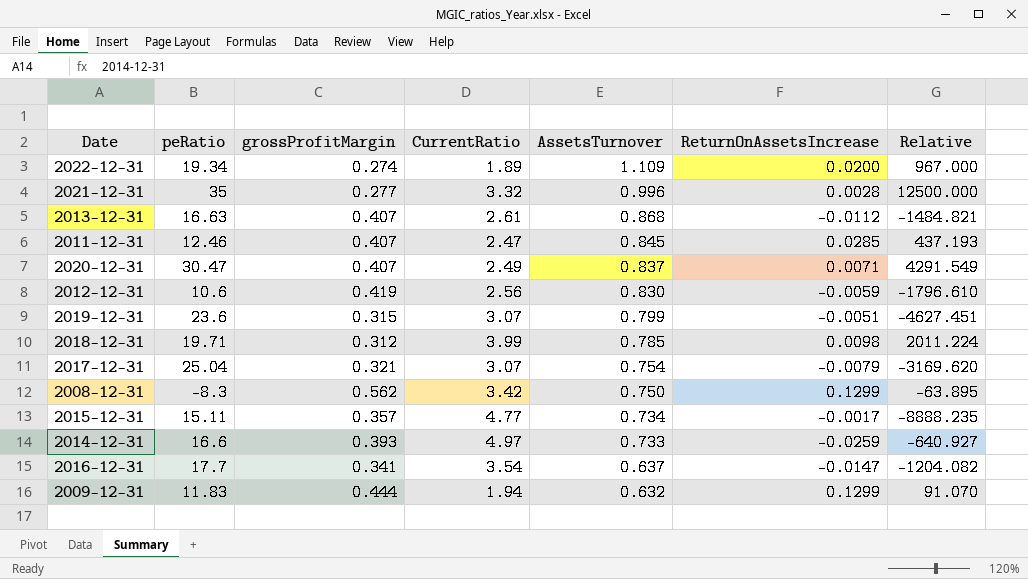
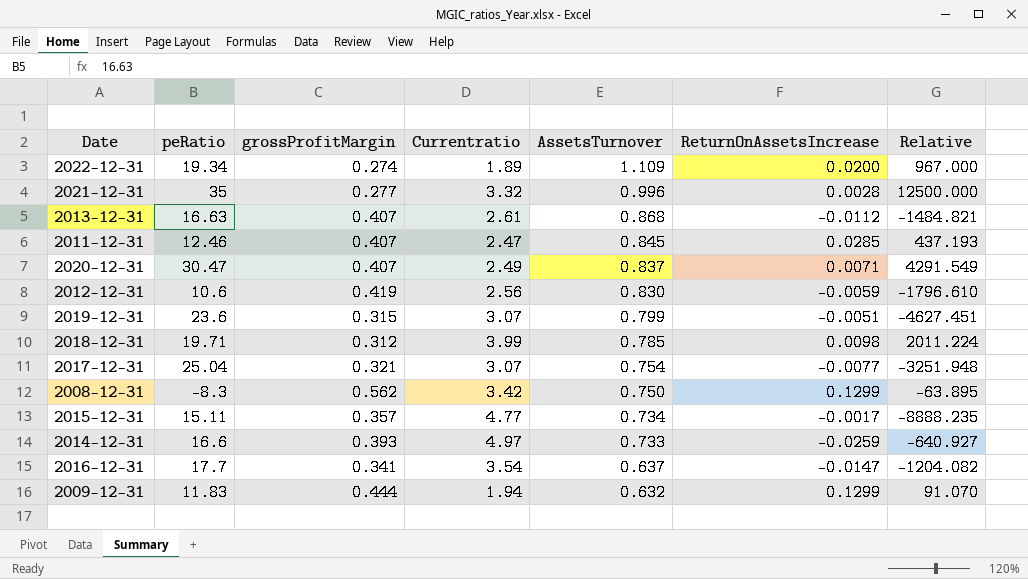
column name: CurrentRatio -> Currentratio
2017-12-31 | ReturnOnAssetsIncrease: -0.0079 -> -0.0077
2017-12-31 | Relative: -3169.620 -> -3251.948

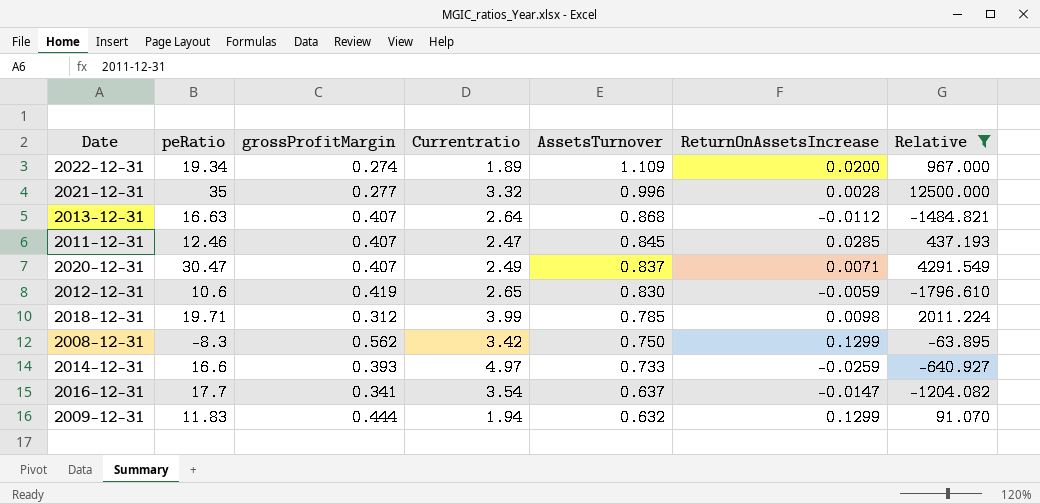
filter: none -> Relative >= -1796.610
2013-12-31 | Currentratio: 2.61 -> 2.64
2012-12-31 | Currentratio: 2.56 -> 2.65

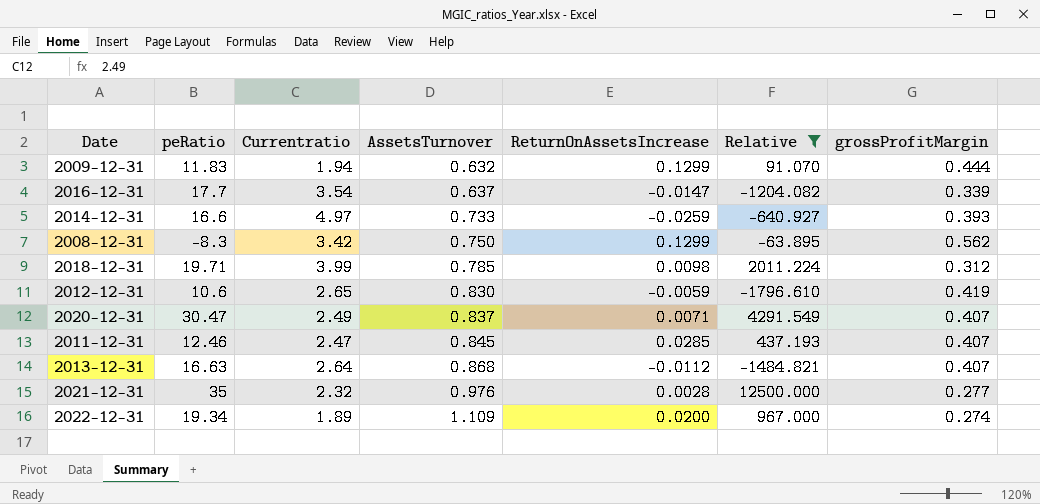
row order: AssetsTurnover descending -> AssetsTurnover ascending
column grossProfitMargin | position: 3 -> 7
2016-12-31 | grossProfitMargin: 0.341 -> 0.339
2021-12-31 | Currentratio: 3.32 -> 2.32
2021-12-31 | AssetsTurnover: 0.996 -> 0.976

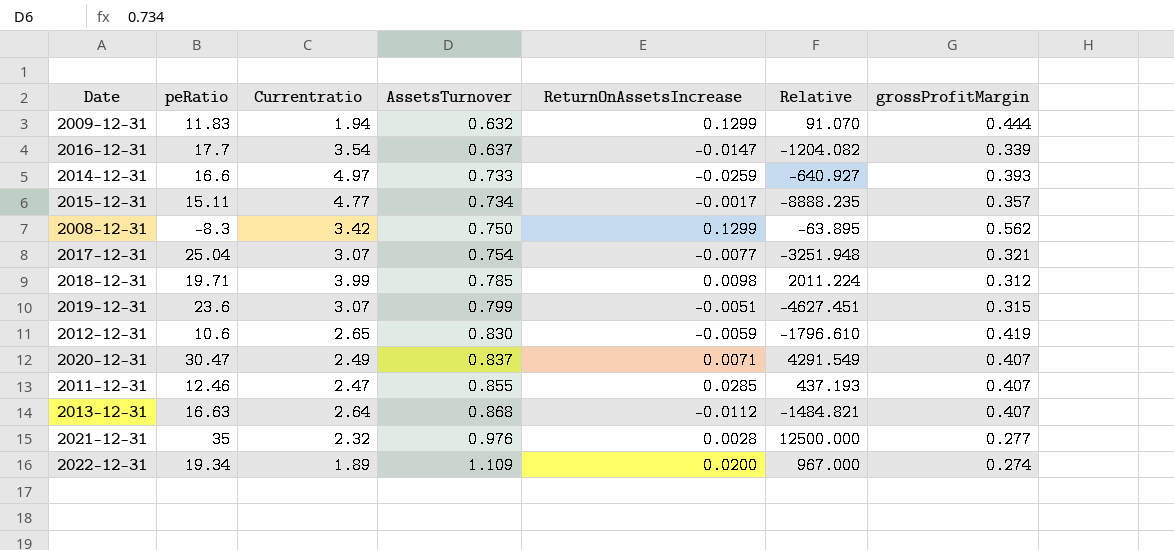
filter: Relative >= -1796.610 -> none
2011-12-31 | AssetsTurnover: 0.845 -> 0.855

